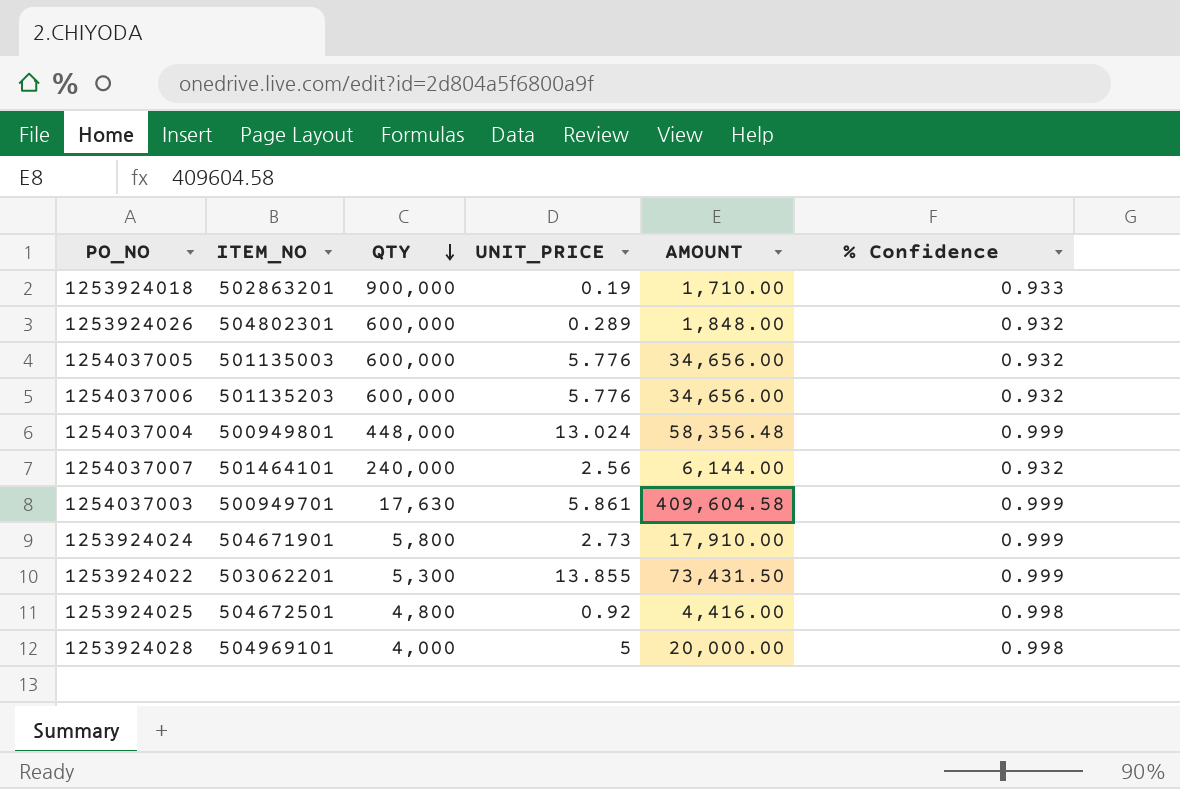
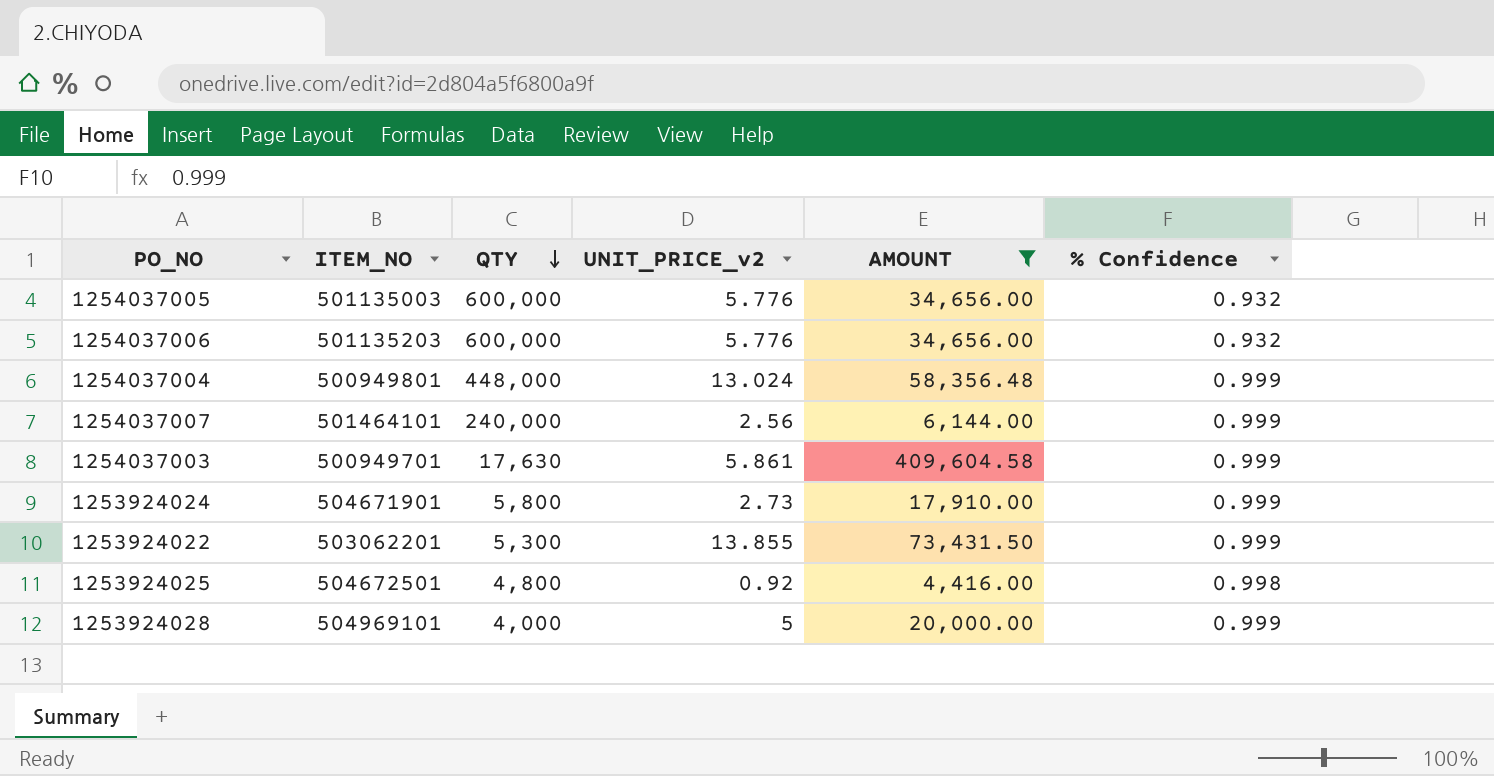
filter: none -> AMOUNT >= 4,416.00
column name: UNIT_PRICE -> UNIT_PRICE_v2
1254037007 | % Confidence: 0.932 -> 0.999
1253924028 | % Confidence: 0.998 -> 0.999

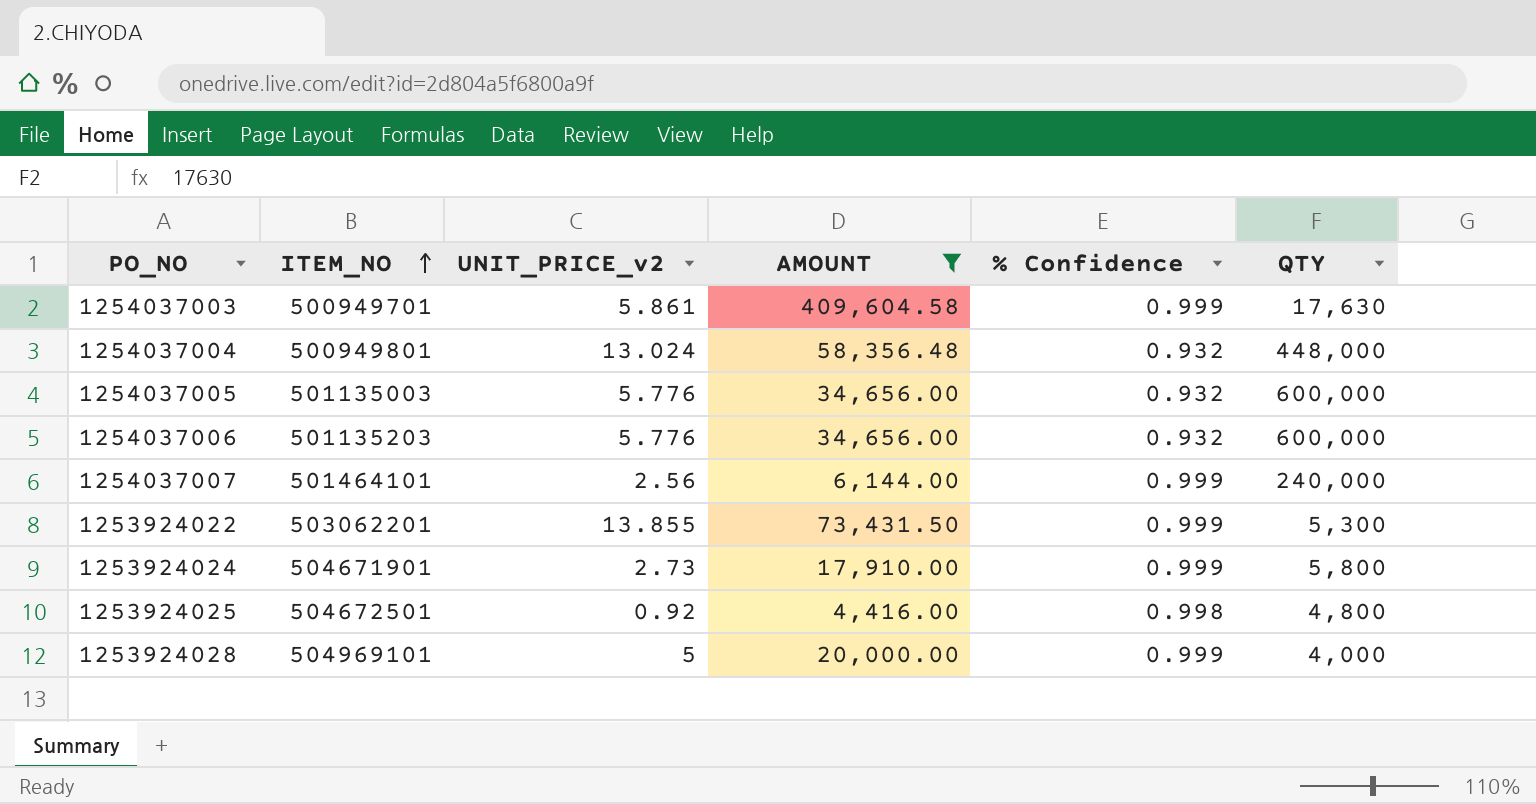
row order: QTY descending -> ITEM_NO ascending
column QTY | position: 3 -> 6
1254037004 | % Confidence: 0.999 -> 0.932

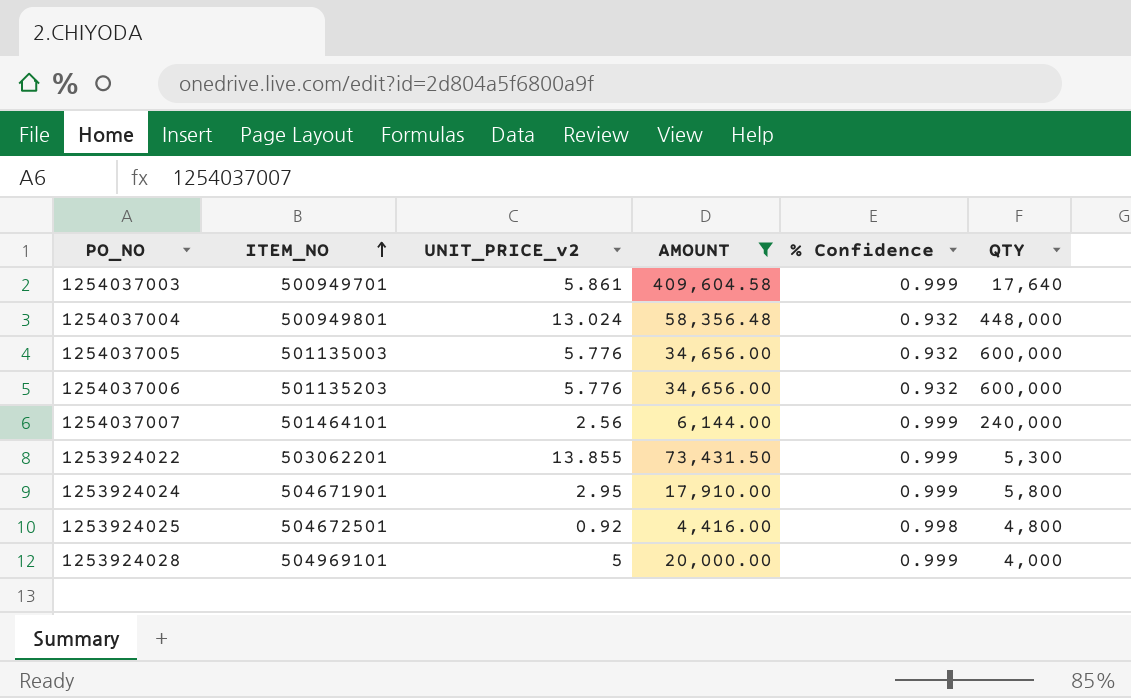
1254037003 | QTY: 17,630 -> 17,640
1253924024 | UNIT_PRICE_v2: 2.73 -> 2.95

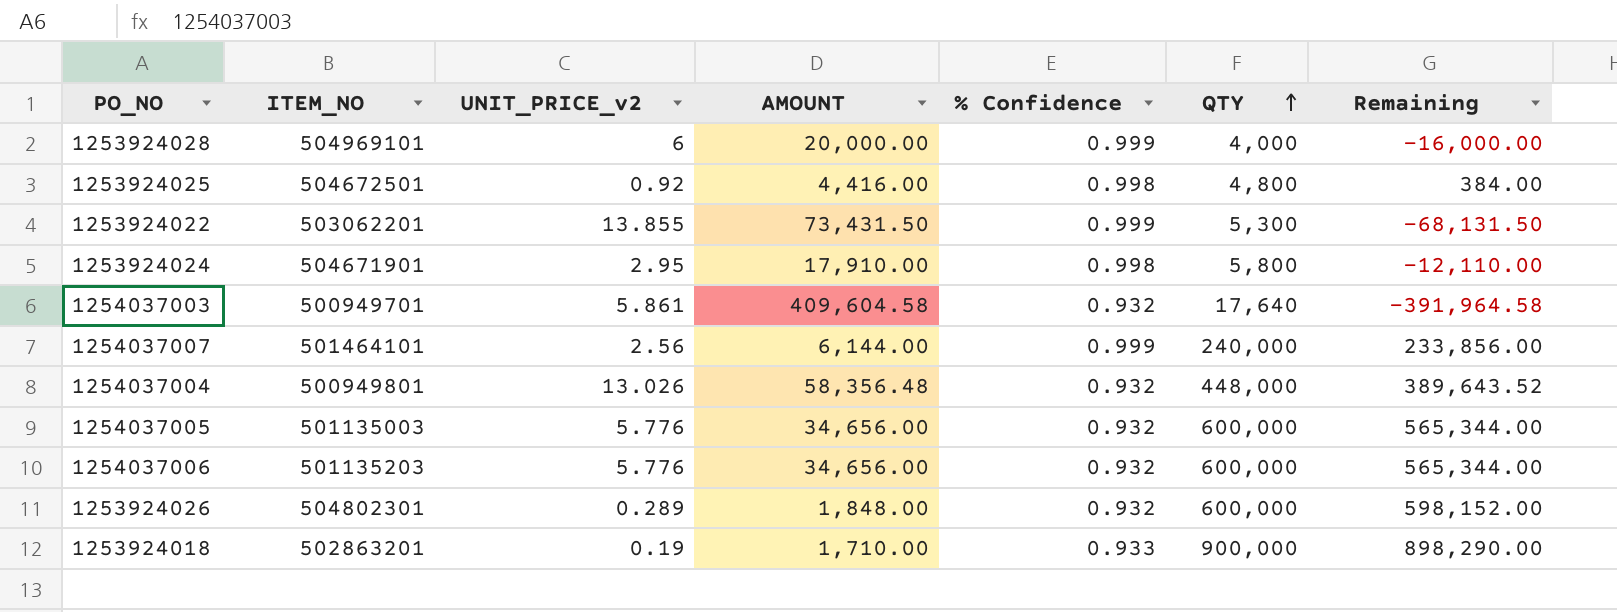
filter: AMOUNT >= 4,416.00 -> none
row order: ITEM_NO ascending -> QTY ascending
column Remaining | formula: none -> [QTY] - [AMOUNT]
1253924028 | UNIT_PRICE_v2: 5 -> 6
1253924024 | % Confidence: 0.999 -> 0.998
1254037003 | % Confidence: 0.999 -> 0.932
1254037004 | UNIT_PRICE_v2: 13.024 -> 13.026

